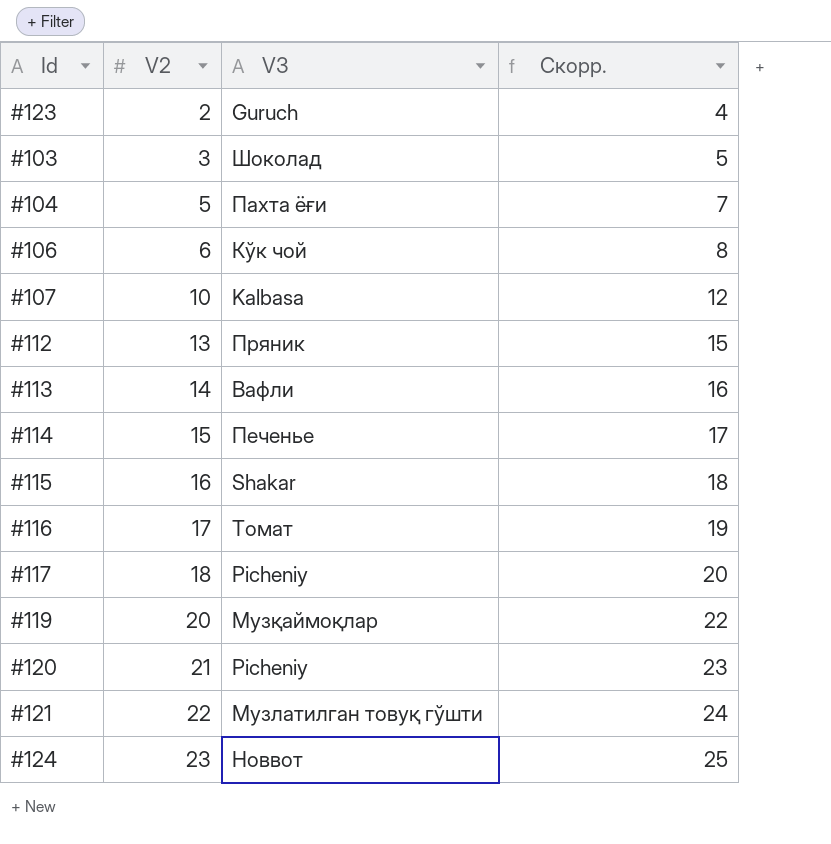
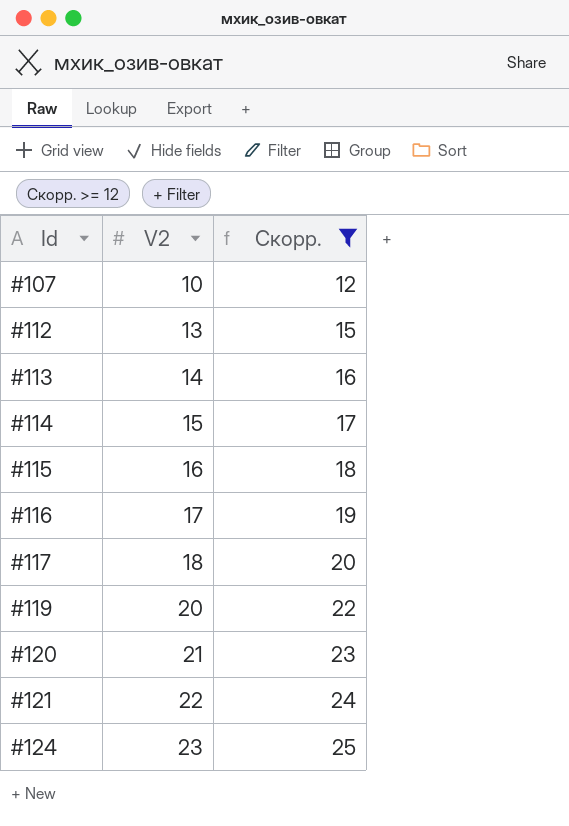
filter: none -> Скорр. >= 12
column V3 | position: 3 -> none

